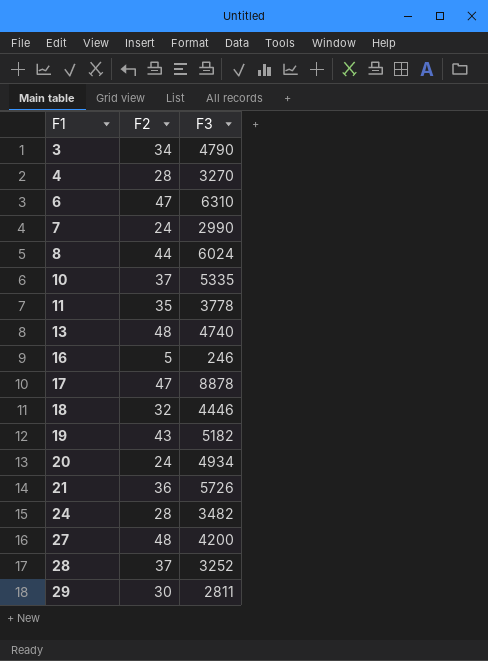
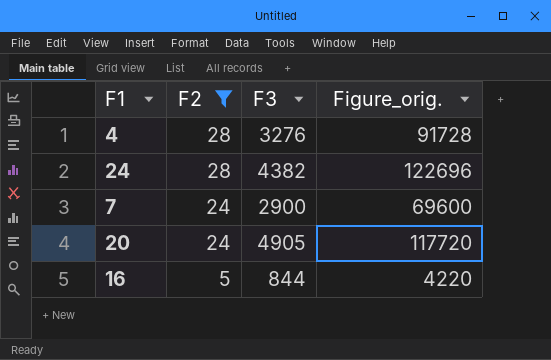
filter: none -> F2 <= 28
row order: F1 ascending -> F2 descending
column Figure_orig. | formula: none -> [F2] * [F3]
4 | F3: 3270 -> 3276
24 | F3: 3482 -> 4382
7 | F3: 2990 -> 2900
20 | F3: 4934 -> 4905
16 | F3: 246 -> 844

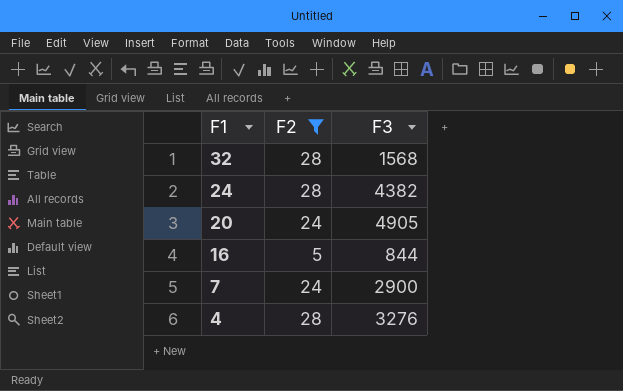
row order: F2 descending -> F1 descending
column Figure_orig. | formula: [F2] * [F3] -> none
row 32: none -> 28 | 1568

